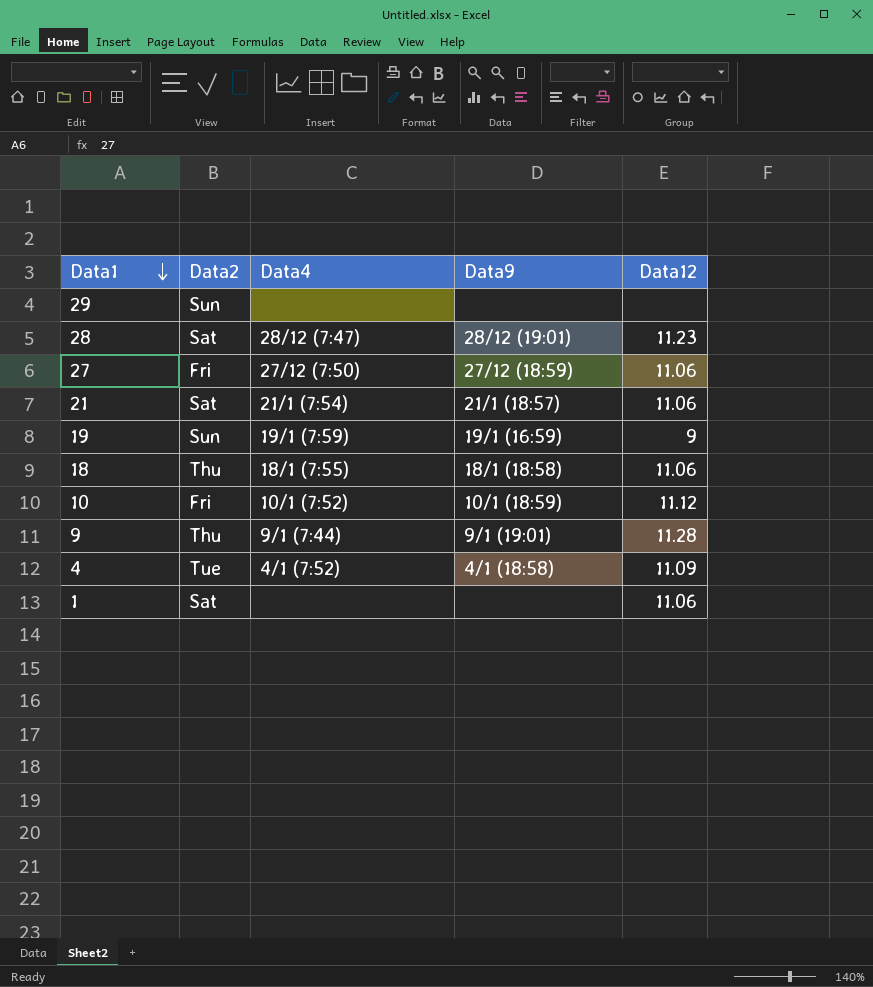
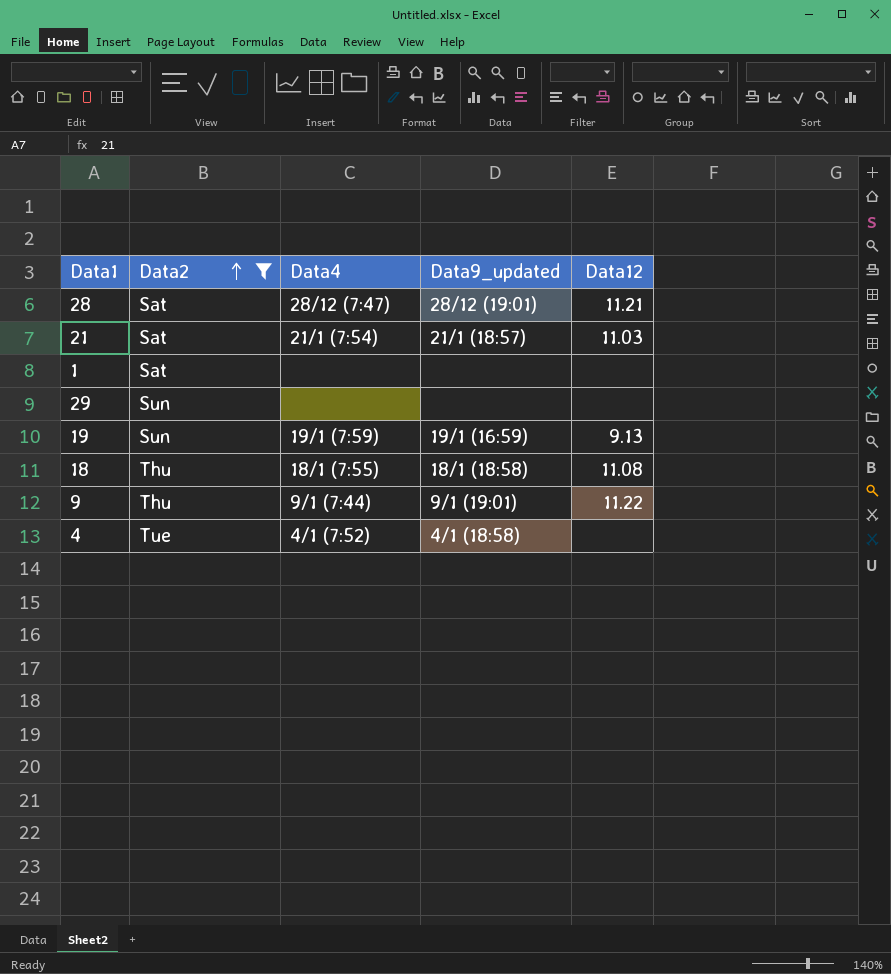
filter: none -> Data2 != Fri
row order: Data1 descending -> Data2 ascending
column name: Data9 -> Data9_updated
28 | Data12: 11.23 -> 11.21
21 | Data12: 11.06 -> 11.03
1 | Data12: 11.06 -> none
19 | Data12: 9 -> 9.13
18 | Data12: 11.06 -> 11.08
9 | Data12: 11.28 -> 11.22
4 | Data12: 11.09 -> none

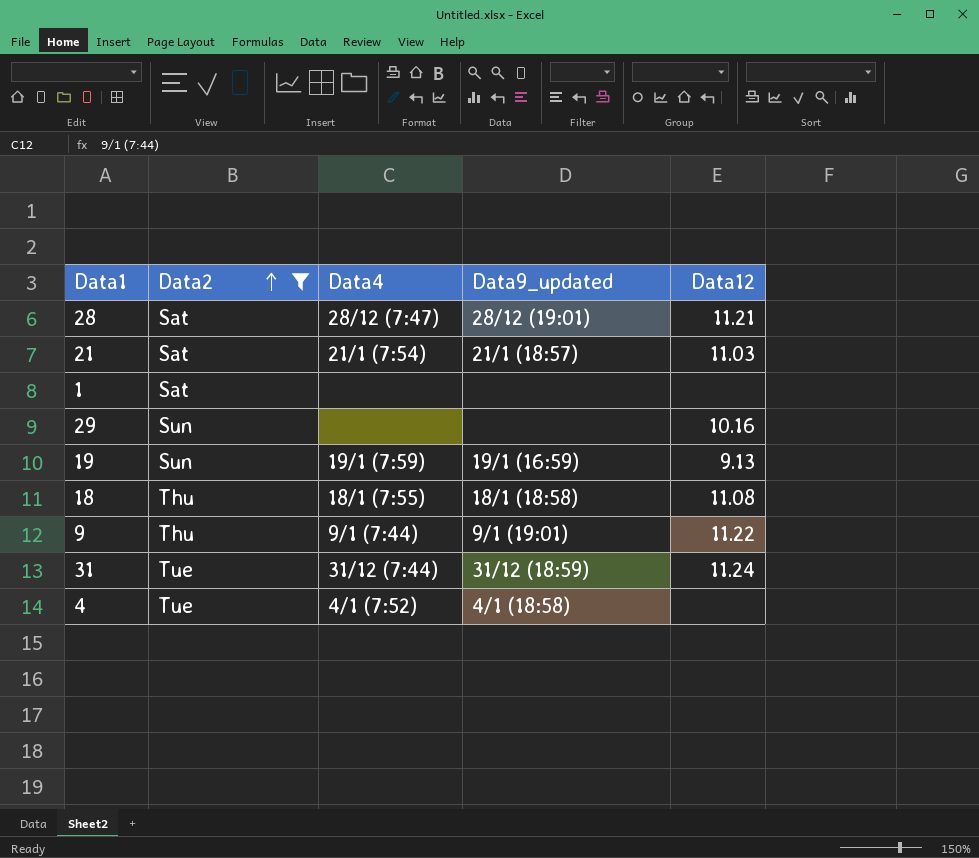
29 | Data12: none -> 10.16
row 31: none -> Tue | 31/12 (7:44) | 31/12 (18:59) | 11.24

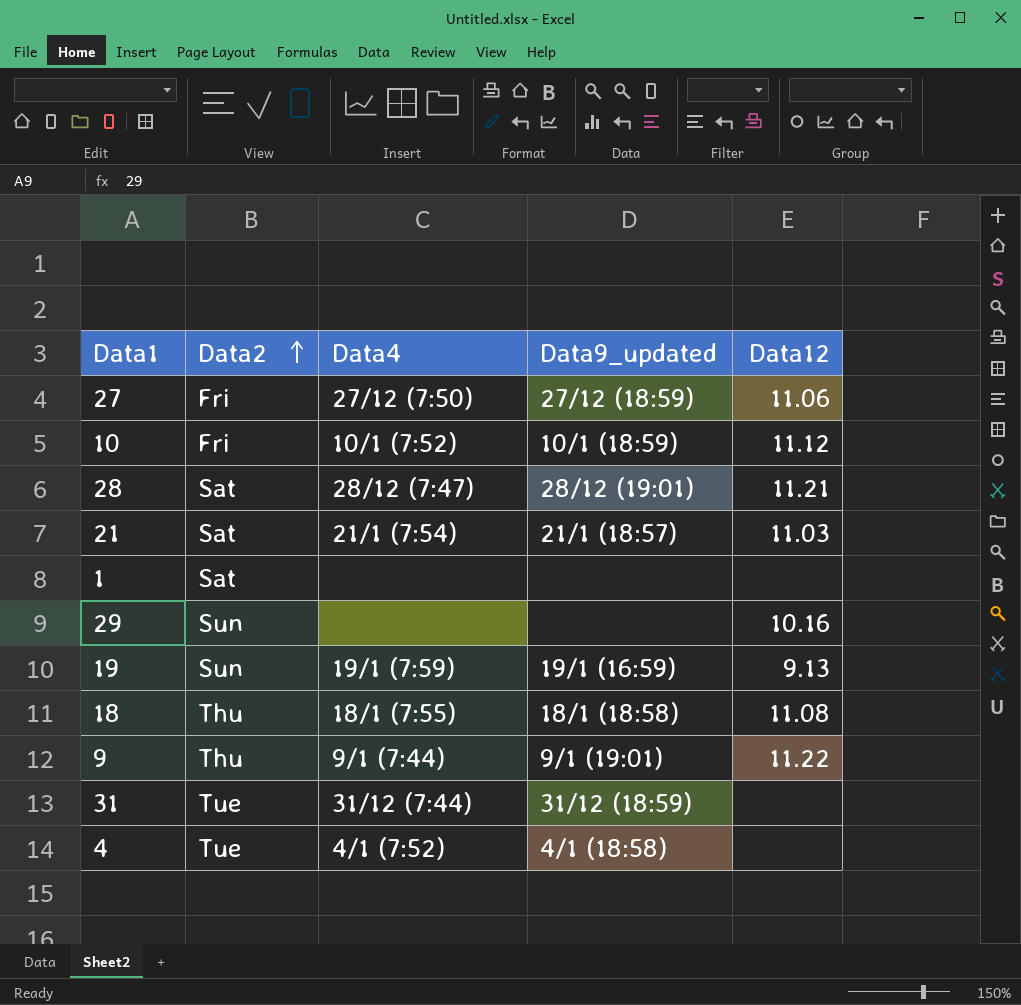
filter: Data2 != Fri -> none
31 | Data12: 11.24 -> none

